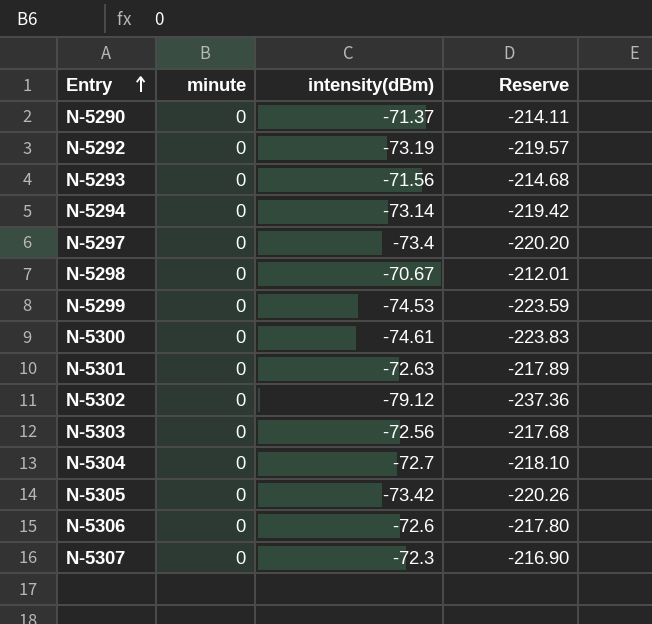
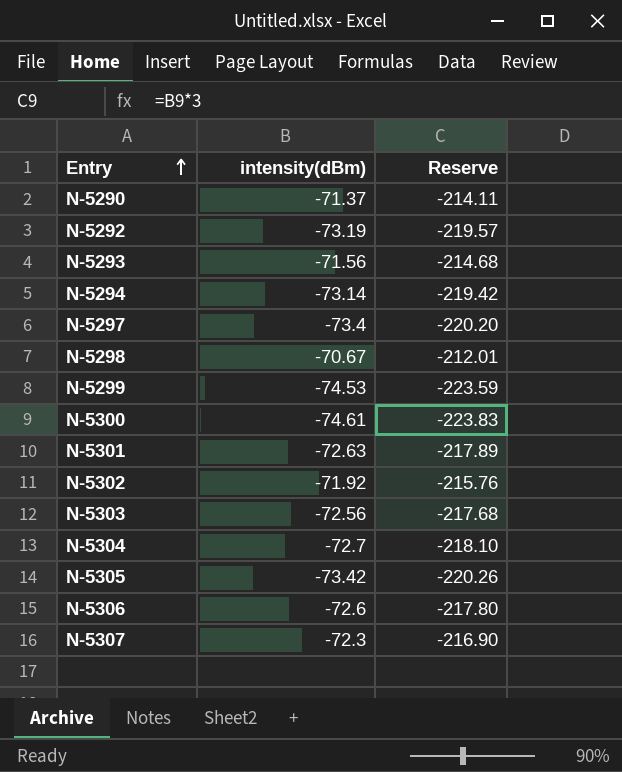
column minute | position: 2 -> none
N-5302 | intensity(dBm): -79.12 -> -71.92
N-5302 | Reserve: -237.36 -> -215.76

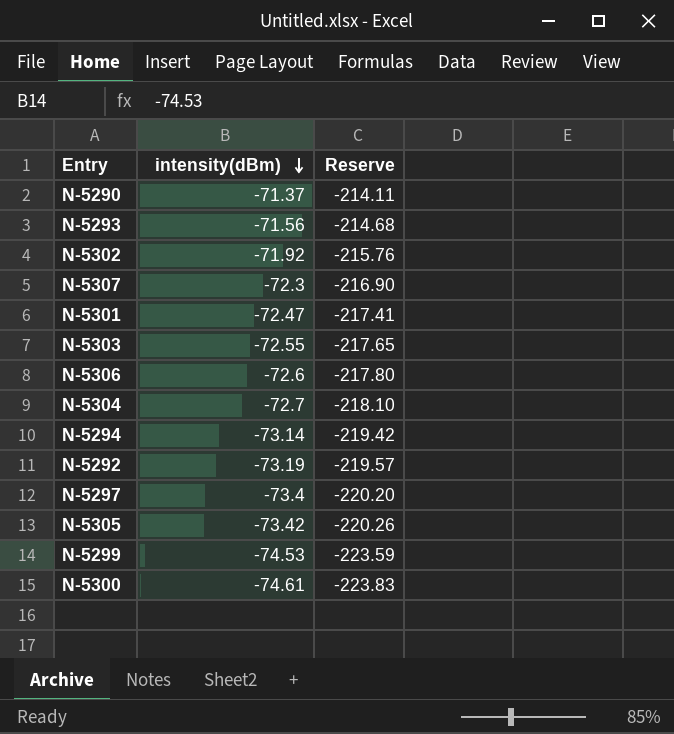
row order: Entry ascending -> intensity(dBm) descending
row N-5298: -70.67 | -212.01 -> none
N-5301 | intensity(dBm): -72.63 -> -72.47
N-5301 | Reserve: -217.89 -> -217.41
N-5303 | intensity(dBm): -72.56 -> -72.55
N-5303 | Reserve: -217.68 -> -217.65

